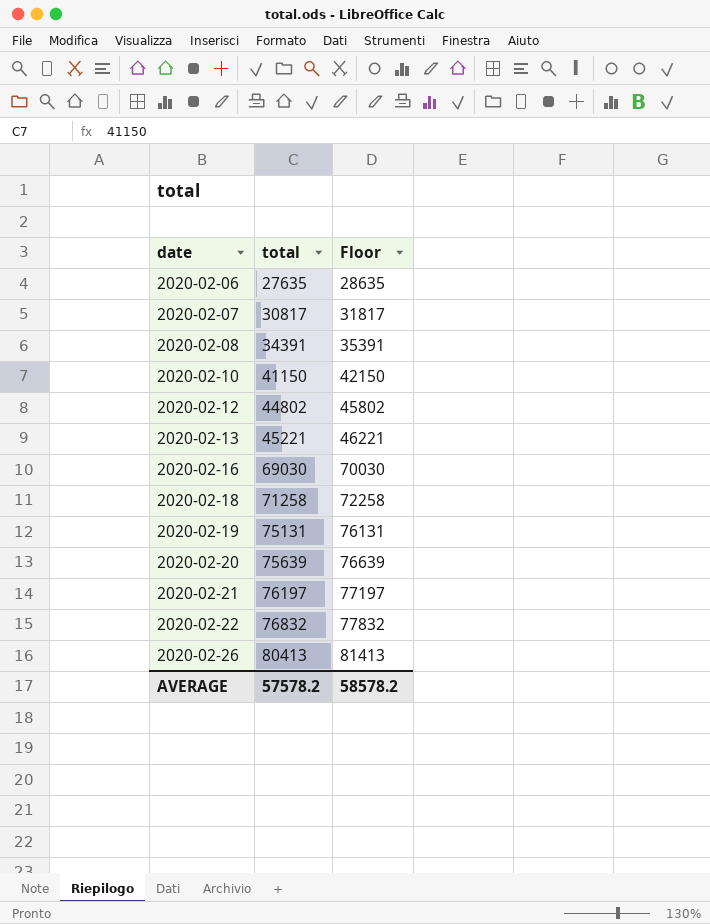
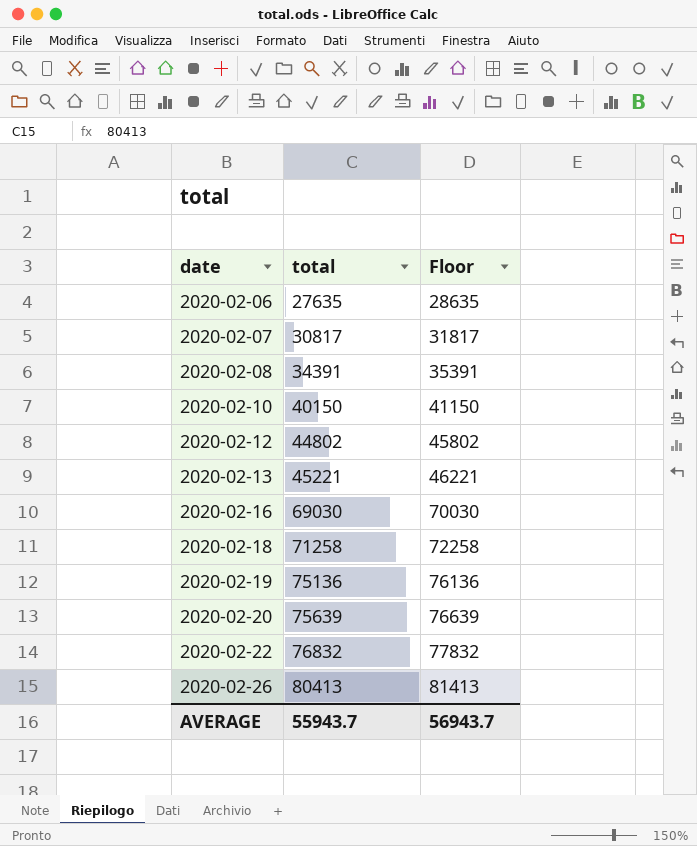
row 2020-02-21: 76197 | 77197 -> none
2020-02-10 | total: 41150 -> 40150
2020-02-10 | Floor: 42150 -> 41150
2020-02-19 | total: 75131 -> 75136
2020-02-19 | Floor: 76131 -> 76136
AVERAGE | total: 57578.2 -> 55943.7
AVERAGE | Floor: 58578.2 -> 56943.7

